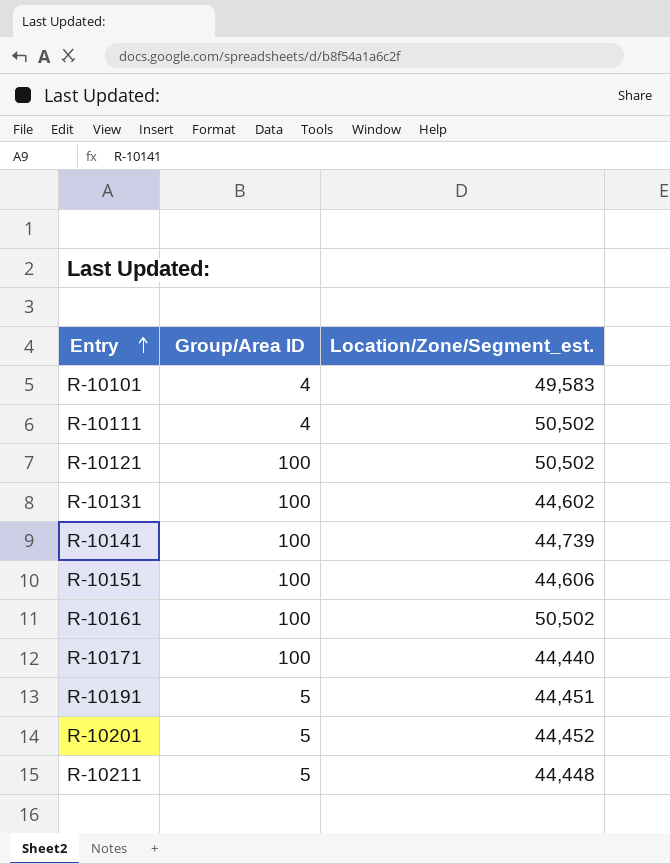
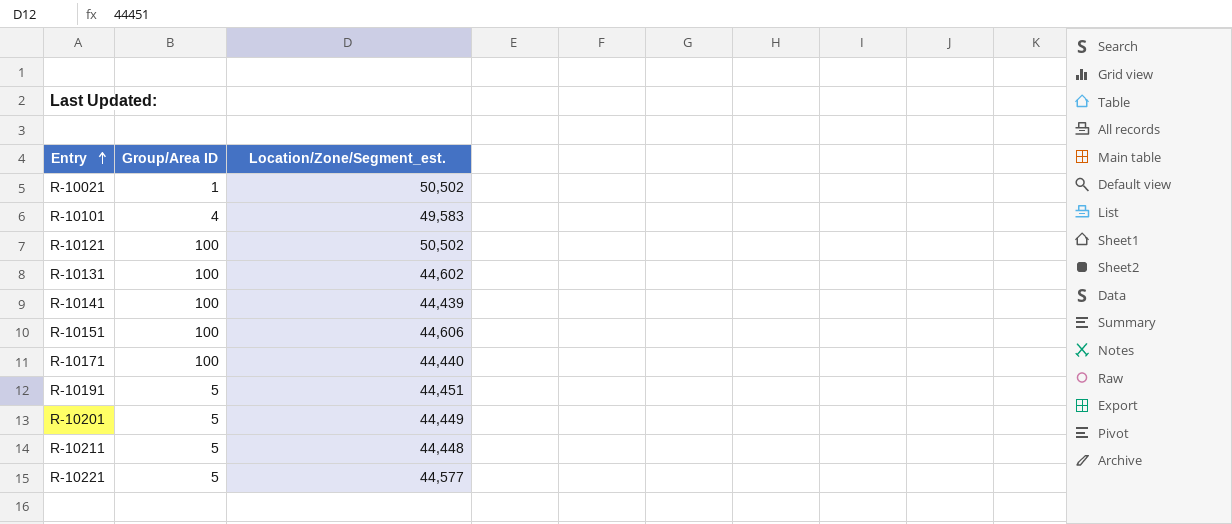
row R-10111: 4 | 50,502 -> none
row R-10161: 100 | 50,502 -> none
row R-10021: none -> 1 | 50,502
R-10141 | Location/Zone/Segment_est.: 44,739 -> 44,439
R-10201 | Location/Zone/Segment_est.: 44,452 -> 44,449
row R-10221: none -> 5 | 44,577

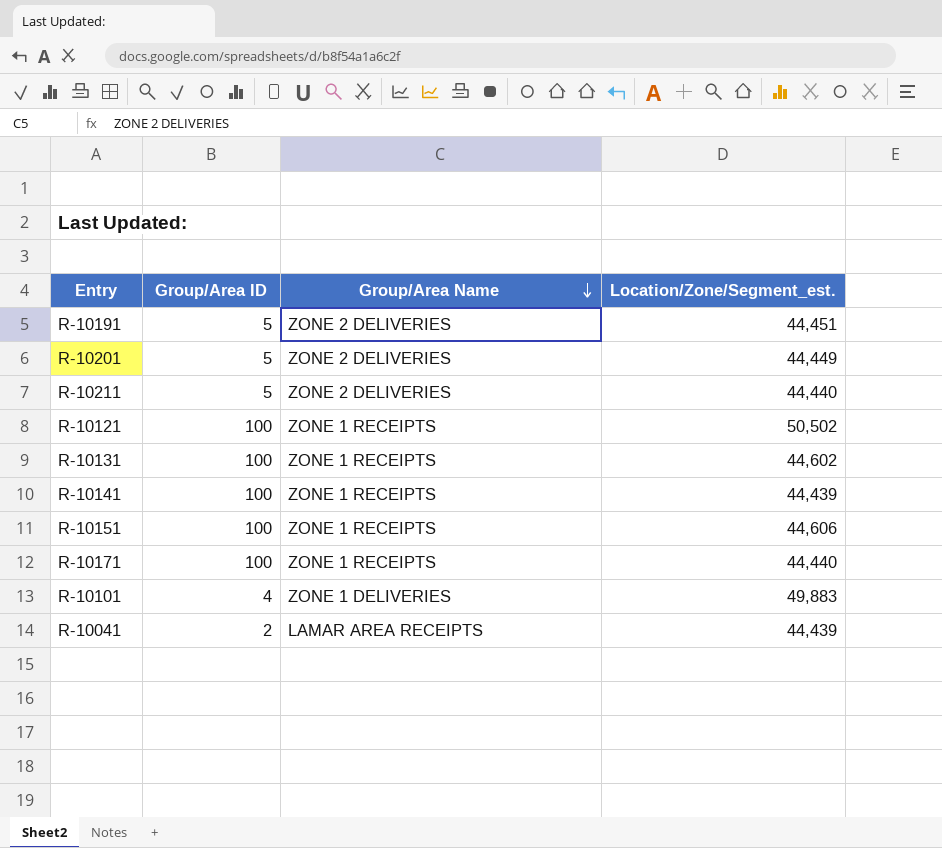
row order: Entry ascending -> Group/Area Name descending
column Group/Area Name | position: none -> 3
row R-10021: 1 | 50,502 -> none
row R-10221: 5 | 44,577 -> none
R-10211 | Location/Zone/Segment_est.: 44,448 -> 44,440
R-10101 | Location/Zone/Segment_est.: 49,583 -> 49,883
row R-10041: none -> 2 | LAMAR AREA RECEIPTS | 44,439

